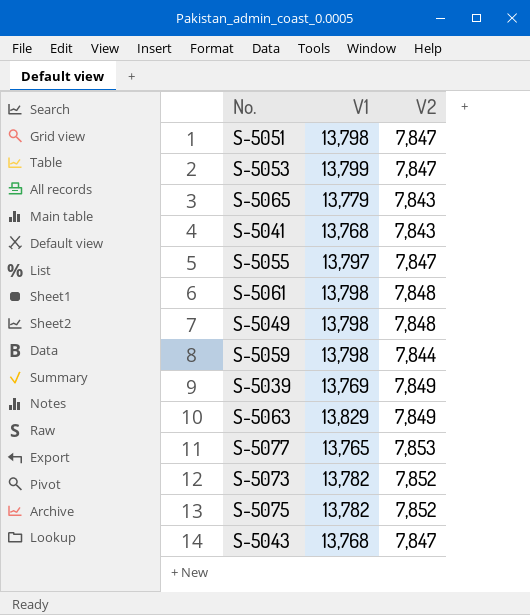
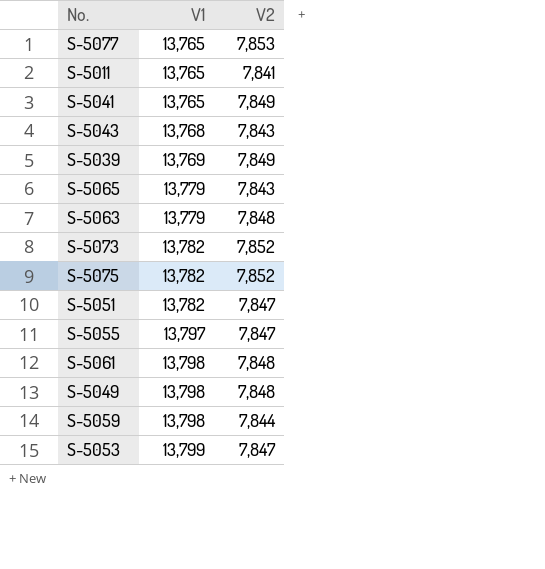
row order: none -> V1 ascending
row S-5011: none -> 13,765 | 7,841
S-5041 | V1: 13,768 -> 13,765
S-5041 | V2: 7,843 -> 7,849
S-5043 | V2: 7,847 -> 7,843
S-5063 | V1: 13,829 -> 13,779
S-5063 | V2: 7,849 -> 7,848
S-5051 | V1: 13,798 -> 13,782

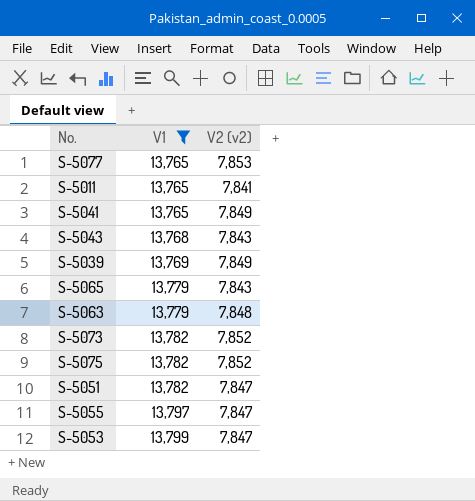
filter: none -> V1 != 13,798
column name: V2 -> V2 (v2)

